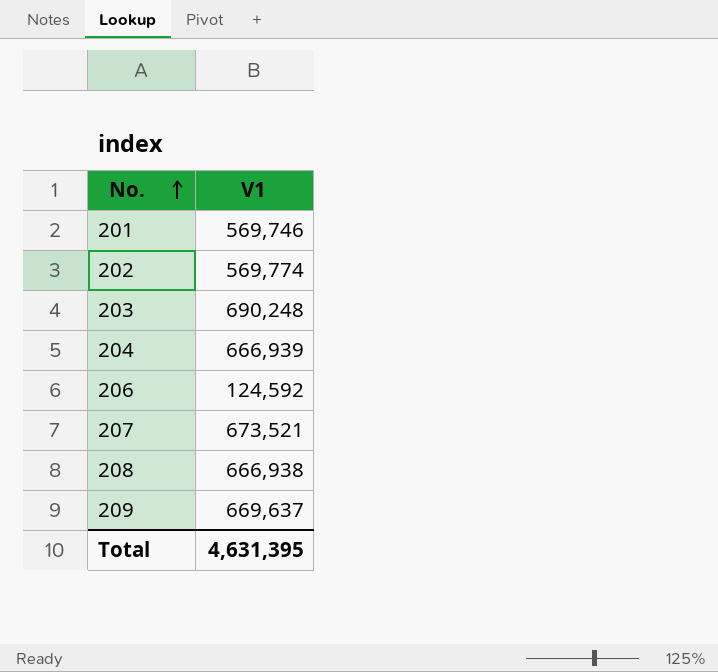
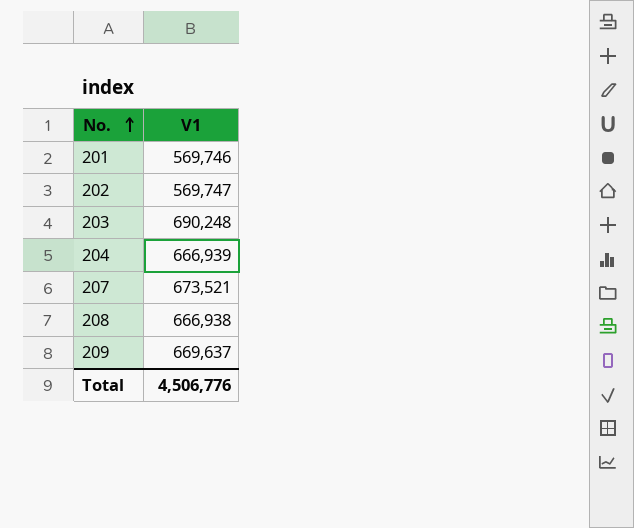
row 206: 124,592 -> none
202 | V1: 569,774 -> 569,747
Total | V1: 4,631,395 -> 4,506,776

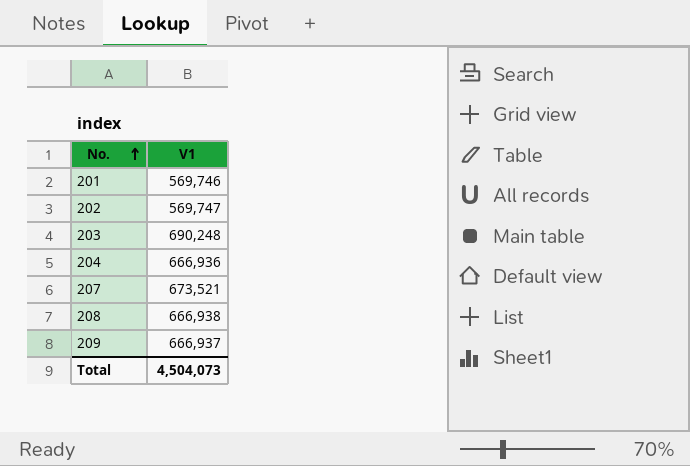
204 | V1: 666,939 -> 666,936
209 | V1: 669,637 -> 666,937
Total | V1: 4,506,776 -> 4,504,073

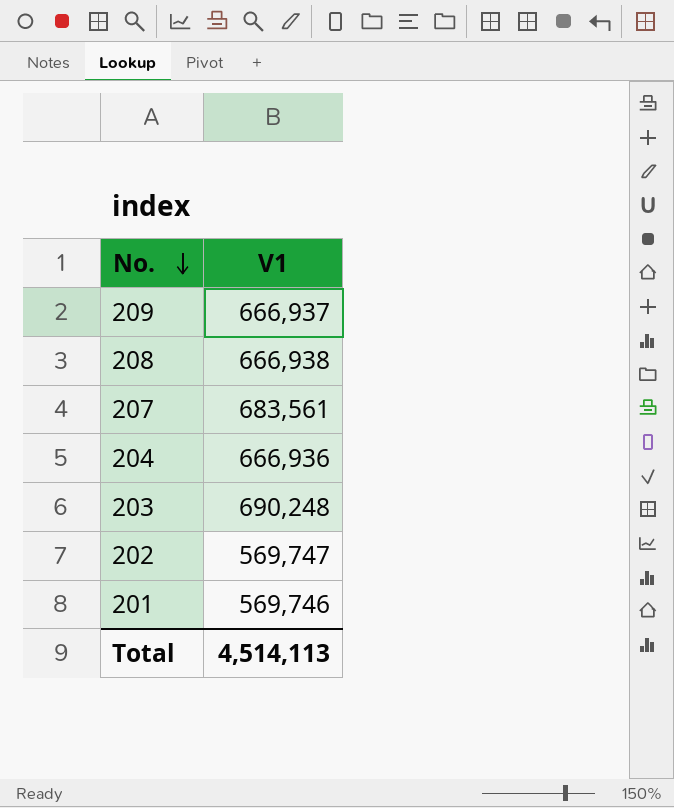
row order: No. ascending -> No. descending
207 | V1: 673,521 -> 683,561
Total | V1: 4,504,073 -> 4,514,113

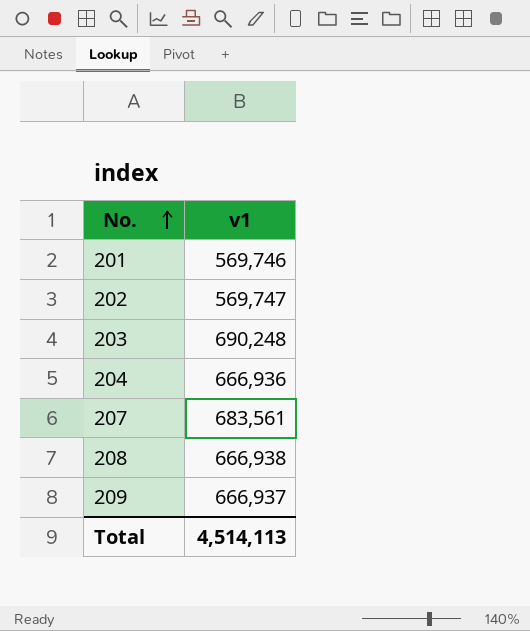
row order: No. descending -> No. ascending
column name: V1 -> v1

